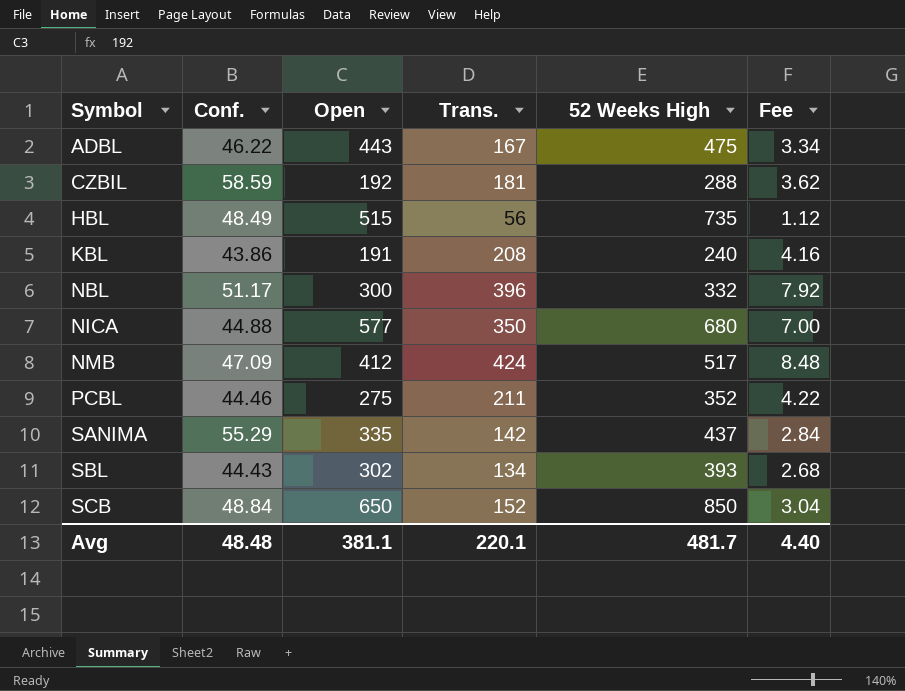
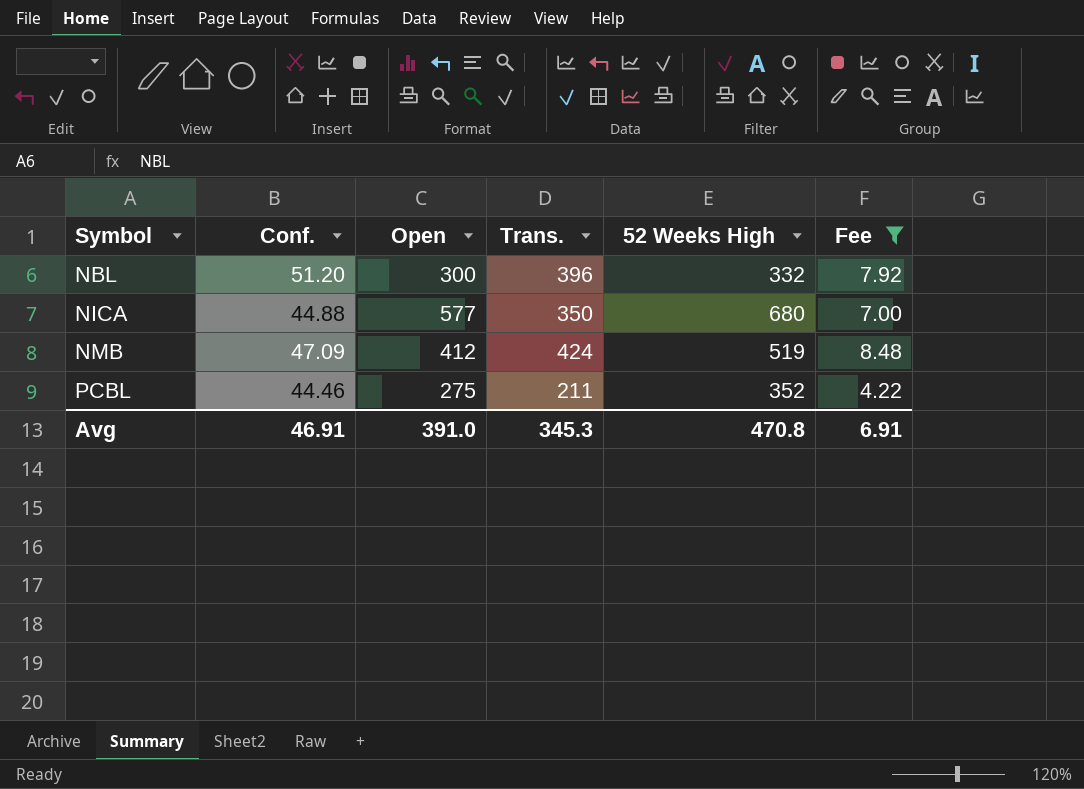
filter: none -> Fee >= 4.22
NBL | Conf.: 51.17 -> 51.20
NMB | 52 Weeks High: 517 -> 519
Avg | Conf.: 48.48 -> 46.91
Avg | Open: 381.1 -> 391.0
Avg | Trans.: 220.1 -> 345.3
Avg | 52 Weeks High: 481.7 -> 470.8
Avg | Fee: 4.40 -> 6.91

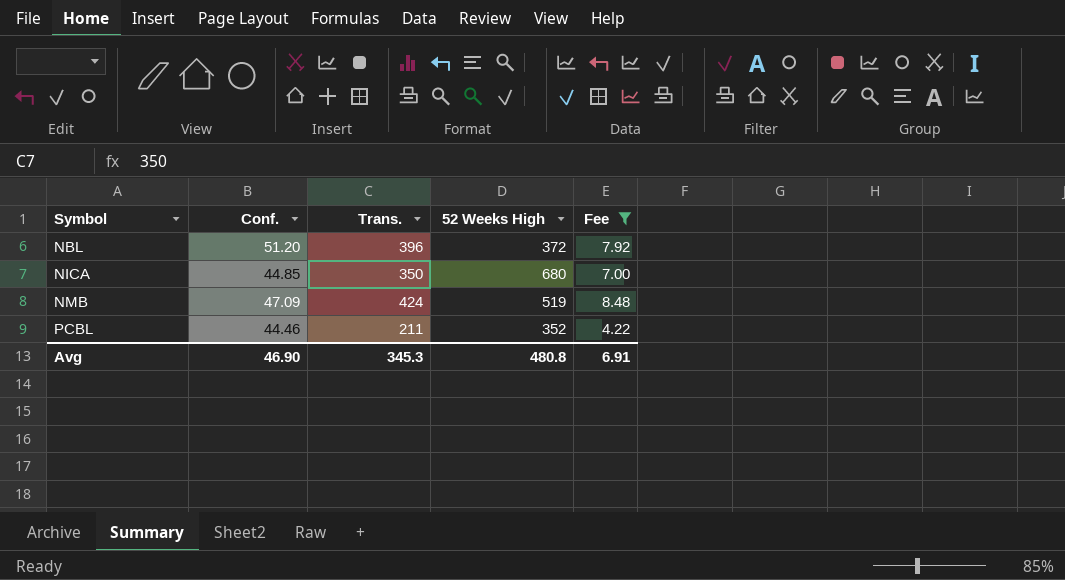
column Open | position: 3 -> none
NBL | 52 Weeks High: 332 -> 372
NICA | Conf.: 44.88 -> 44.85
Avg | Conf.: 46.91 -> 46.90
Avg | 52 Weeks High: 470.8 -> 480.8

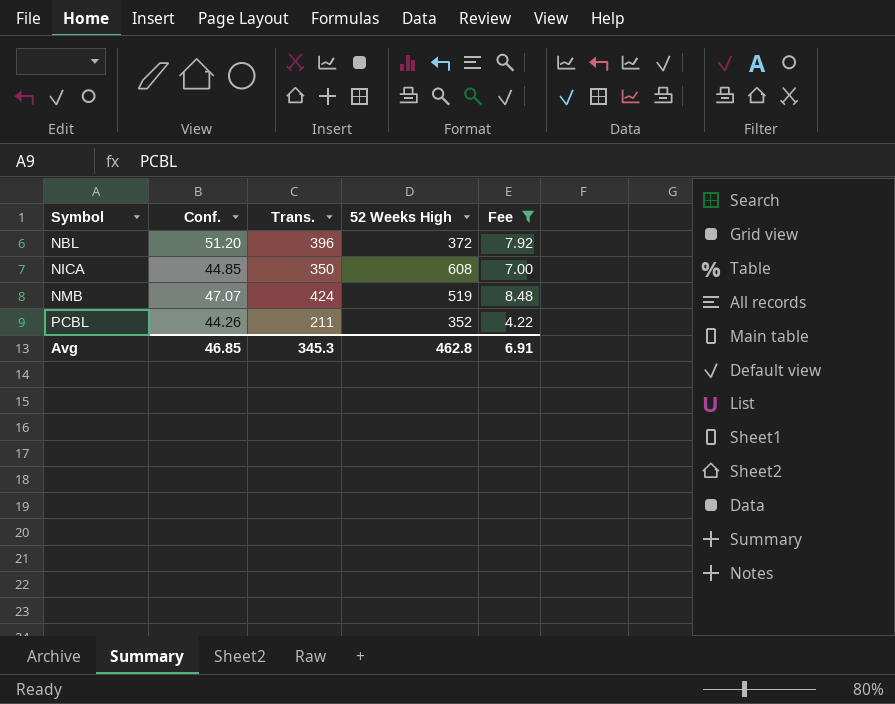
NICA | 52 Weeks High: 680 -> 608
NMB | Conf.: 47.09 -> 47.07
PCBL | Conf.: 44.46 -> 44.26
Avg | Conf.: 46.90 -> 46.85
Avg | 52 Weeks High: 480.8 -> 462.8

